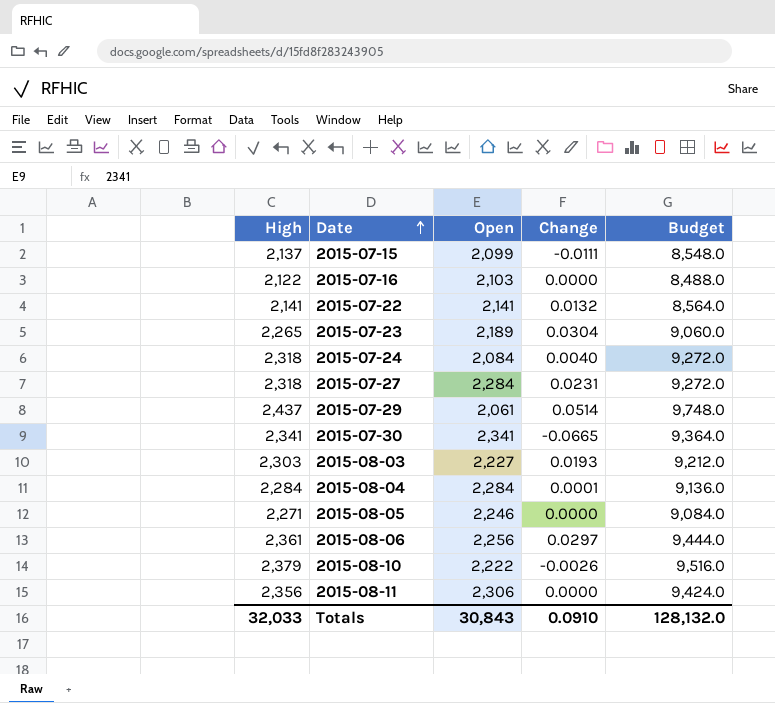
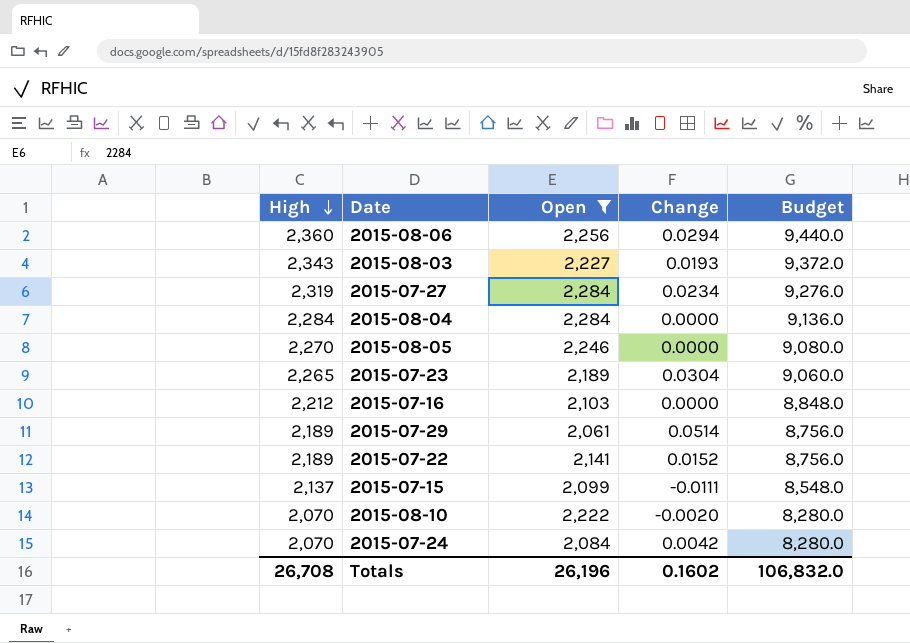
filter: none -> Open <= 2,284
row order: Date ascending -> High descending
2015-08-06 | High: 2,361 -> 2,360
2015-08-06 | Change: 0.0297 -> 0.0294
2015-08-06 | Budget: 9,444.0 -> 9,440.0
2015-08-03 | High: 2,303 -> 2,343
2015-08-03 | Budget: 9,212.0 -> 9,372.0
2015-07-27 | High: 2,318 -> 2,319
2015-07-27 | Change: 0.0231 -> 0.0234
2015-07-27 | Budget: 9,272.0 -> 9,276.0
2015-08-04 | Change: 0.0001 -> 0.0000
2015-08-05 | High: 2,271 -> 2,270
2015-08-05 | Budget: 9,084.0 -> 9,080.0
2015-07-16 | High: 2,122 -> 2,212
2015-07-16 | Budget: 8,488.0 -> 8,848.0
2015-07-29 | High: 2,437 -> 2,189
2015-07-29 | Budget: 9,748.0 -> 8,756.0
2015-07-22 | High: 2,141 -> 2,189
2015-07-22 | Change: 0.0132 -> 0.0152
2015-07-22 | Budget: 8,564.0 -> 8,756.0
2015-08-10 | High: 2,379 -> 2,070
2015-08-10 | Change: -0.0026 -> -0.0020
2015-08-10 | Budget: 9,516.0 -> 8,280.0
2015-07-24 | High: 2,318 -> 2,070
2015-07-24 | Change: 0.0040 -> 0.0042
2015-07-24 | Budget: 9,272.0 -> 8,280.0
Totals | High: 32,033 -> 26,708
Totals | Open: 30,843 -> 26,196
Totals | Change: 0.0910 -> 0.1602
Totals | Budget: 128,132.0 -> 106,832.0

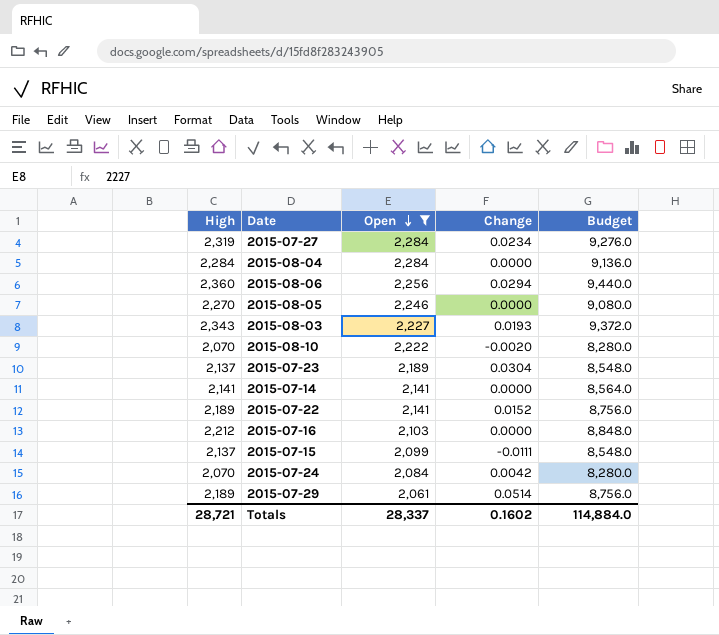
row order: High descending -> Open descending
2015-07-23 | High: 2,265 -> 2,137
2015-07-23 | Budget: 9,060.0 -> 8,548.0
row 2015-07-14: none -> 2,141 | 2,141 | 0.0000 | 8,564.0
Totals | High: 26,708 -> 28,721
Totals | Open: 26,196 -> 28,337
Totals | Budget: 106,832.0 -> 114,884.0

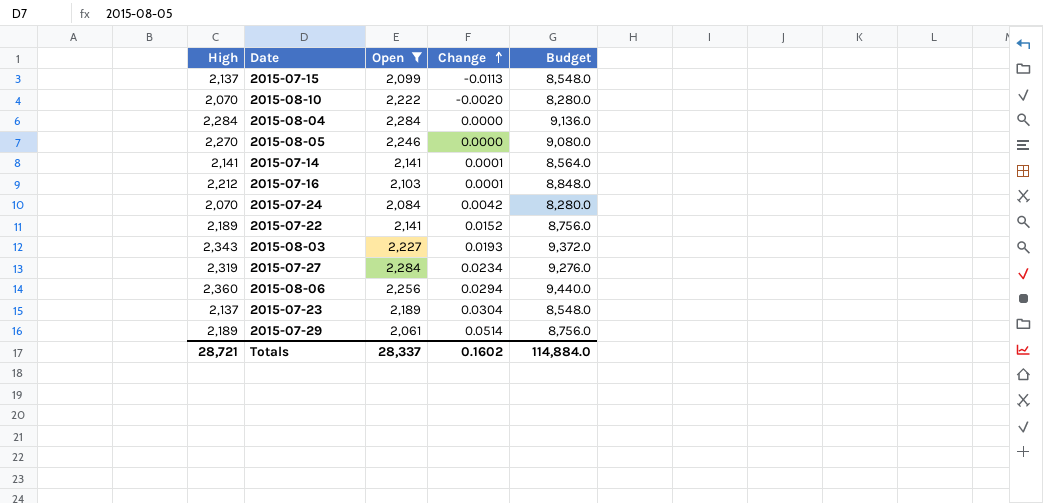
row order: Open descending -> Change ascending
2015-07-15 | Change: -0.0111 -> -0.0113
2015-07-14 | Change: 0.0000 -> 0.0001
2015-07-16 | Change: 0.0000 -> 0.0001

